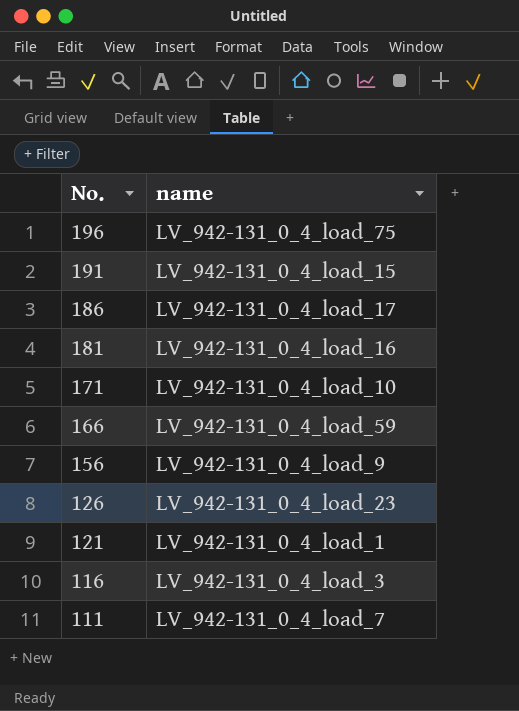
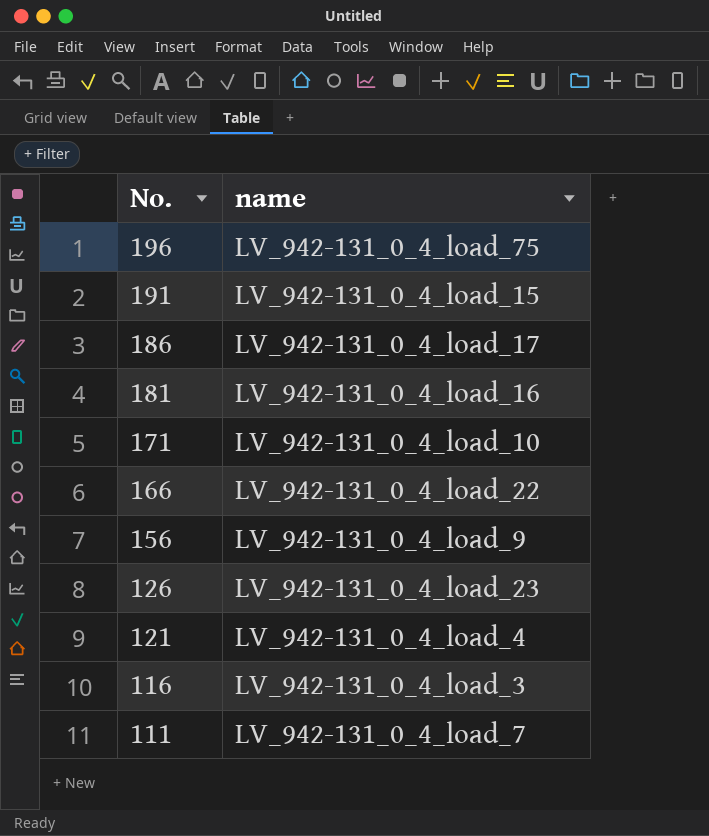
166 | name: LV_942-131_0_4_load_59 -> LV_942-131_0_4_load_22
121 | name: LV_942-131_0_4_load_1 -> LV_942-131_0_4_load_4

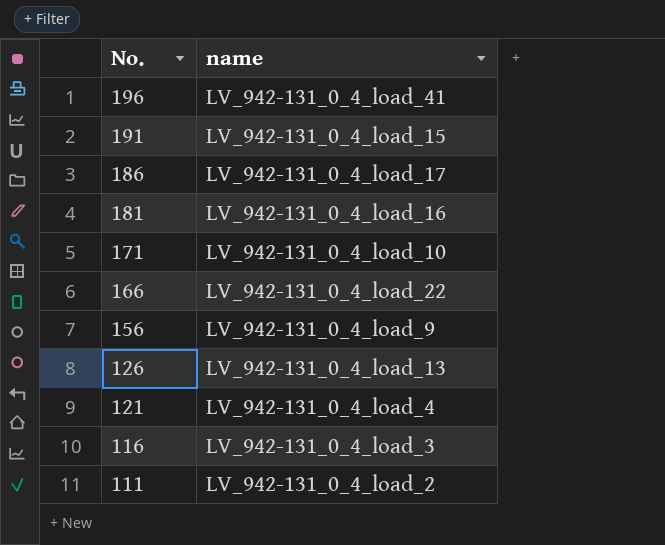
196 | name: LV_942-131_0_4_load_75 -> LV_942-131_0_4_load_41
126 | name: LV_942-131_0_4_load_23 -> LV_942-131_0_4_load_13
111 | name: LV_942-131_0_4_load_7 -> LV_942-131_0_4_load_2

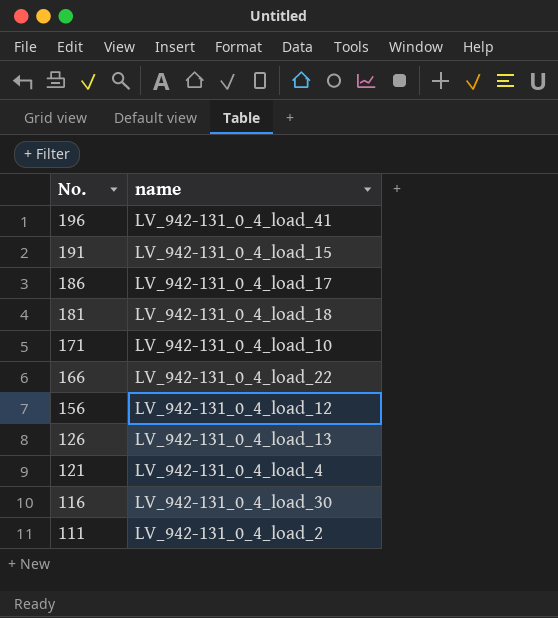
181 | name: LV_942-131_0_4_load_16 -> LV_942-131_0_4_load_18
156 | name: LV_942-131_0_4_load_9 -> LV_942-131_0_4_load_12
116 | name: LV_942-131_0_4_load_3 -> LV_942-131_0_4_load_30

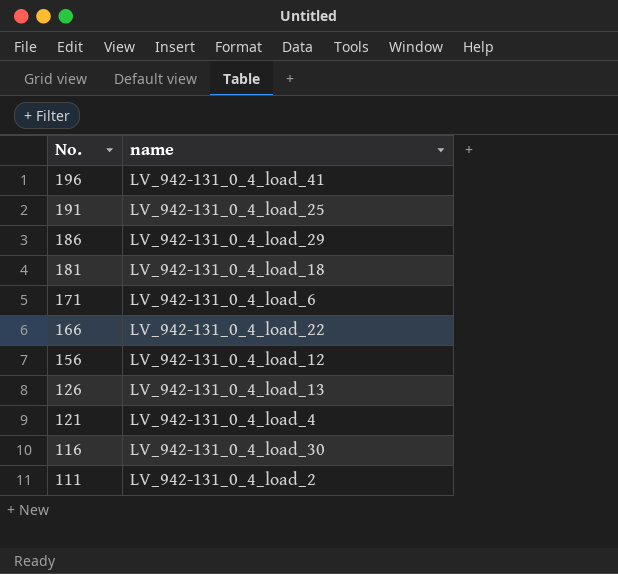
191 | name: LV_942-131_0_4_load_15 -> LV_942-131_0_4_load_25
186 | name: LV_942-131_0_4_load_17 -> LV_942-131_0_4_load_29
171 | name: LV_942-131_0_4_load_10 -> LV_942-131_0_4_load_6

